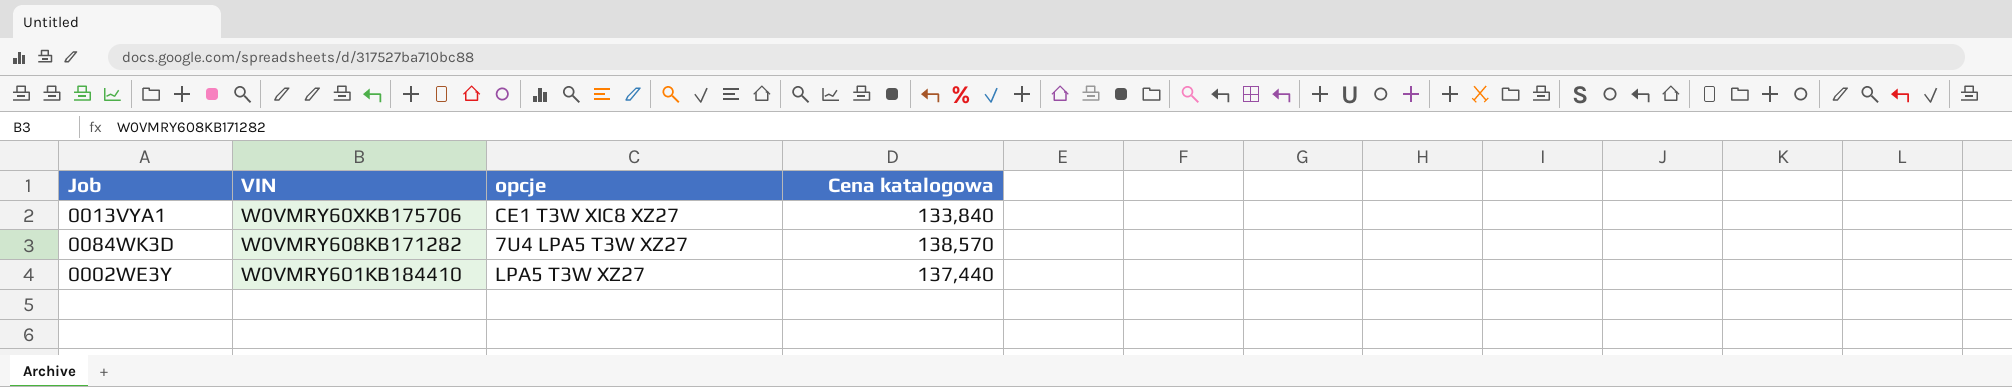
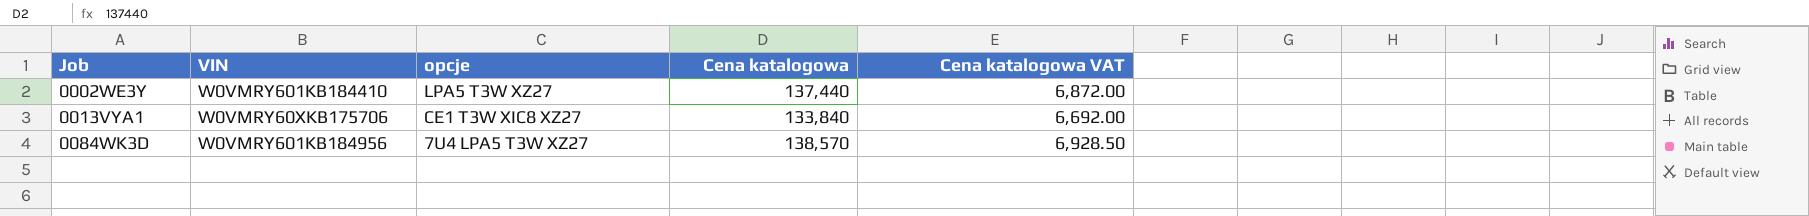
row order: none -> Job ascending
column Cena katalogowa VAT | formula: none -> [Cena katalogowa] * 0.05
0084WK3D | VIN: W0VMRY608KB171282 -> W0VMRY601KB184956

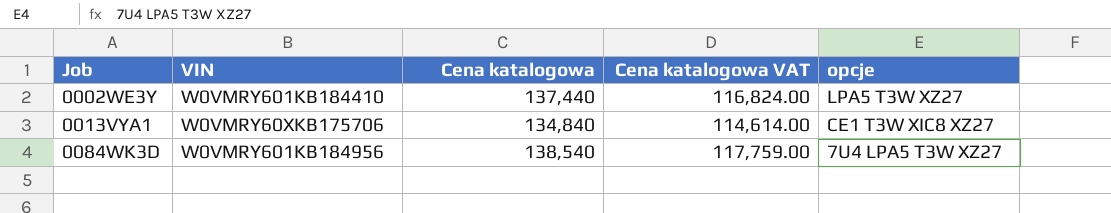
column Cena katalogowa VAT | formula: [Cena katalogowa] * 0.05 -> [Cena katalogowa] * 0.85
column opcje | position: 3 -> 5
0013VYA1 | Cena katalogowa: 133,840 -> 134,840
0084WK3D | Cena katalogowa: 138,570 -> 138,540

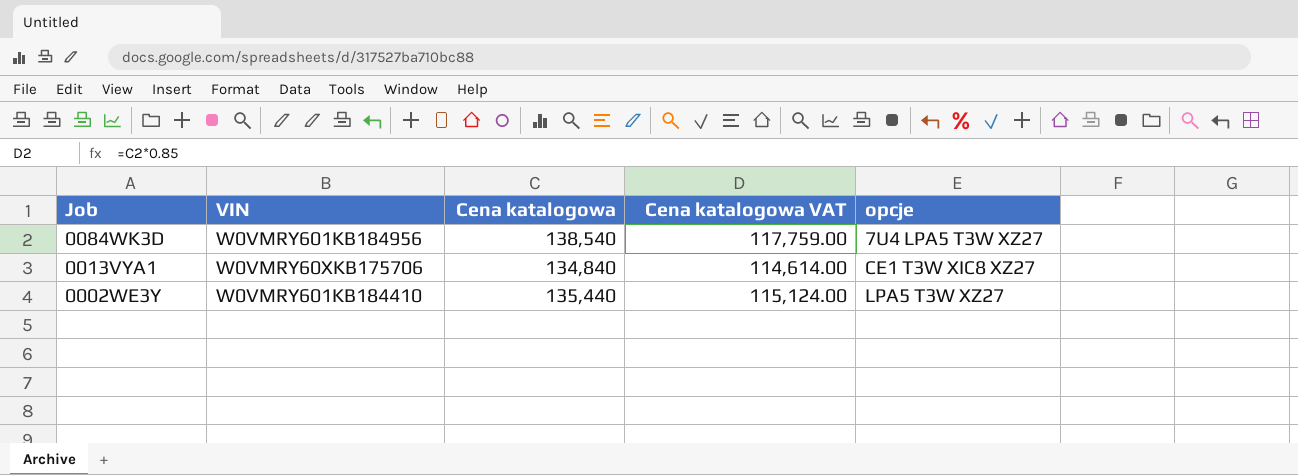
row order: Job ascending -> Job descending
0002WE3Y | Cena katalogowa: 137,440 -> 135,440
0002WE3Y | Cena katalogowa VAT: 116,824.00 -> 115,124.00

